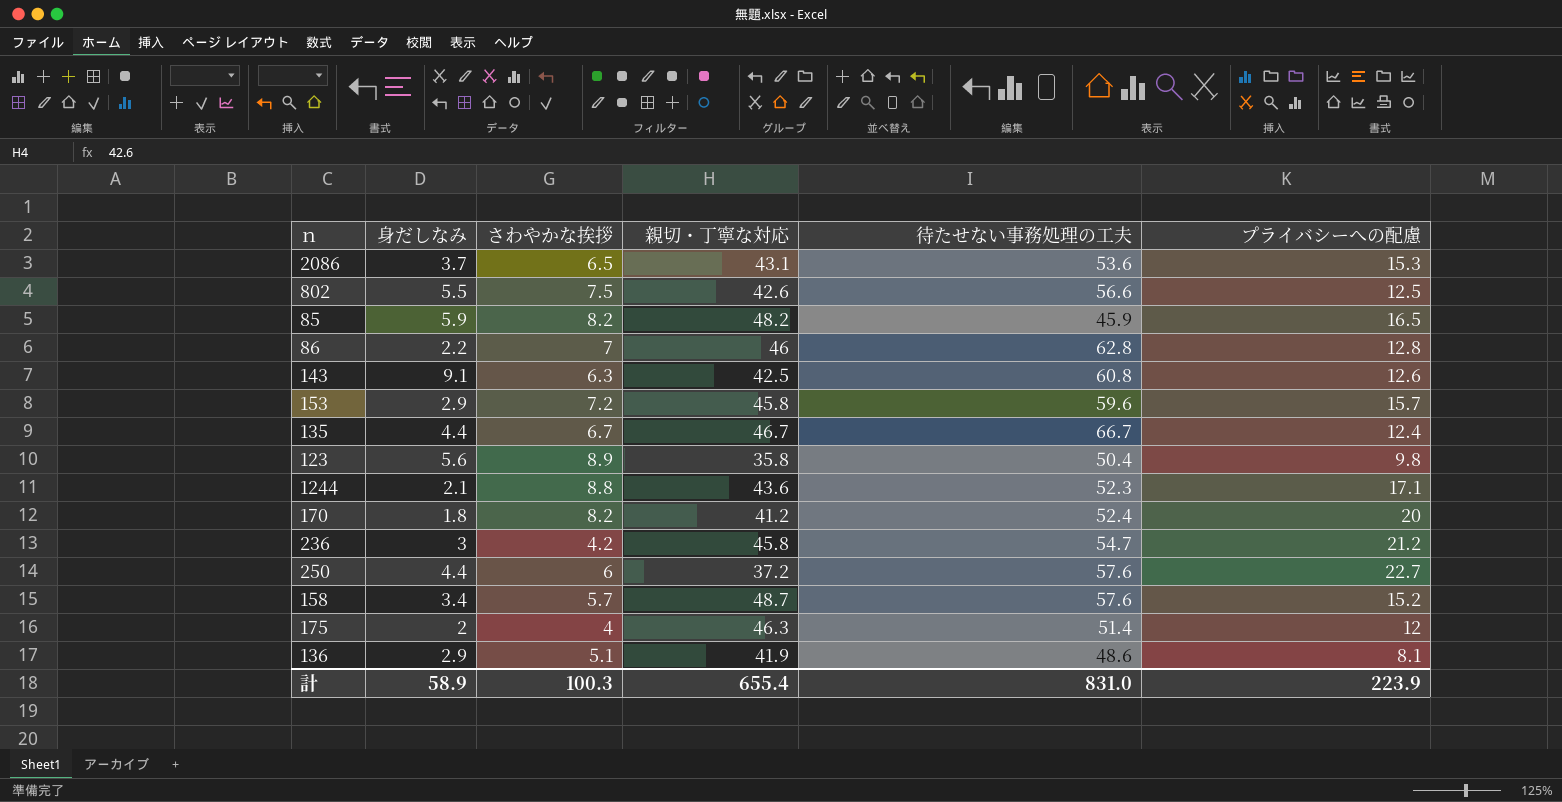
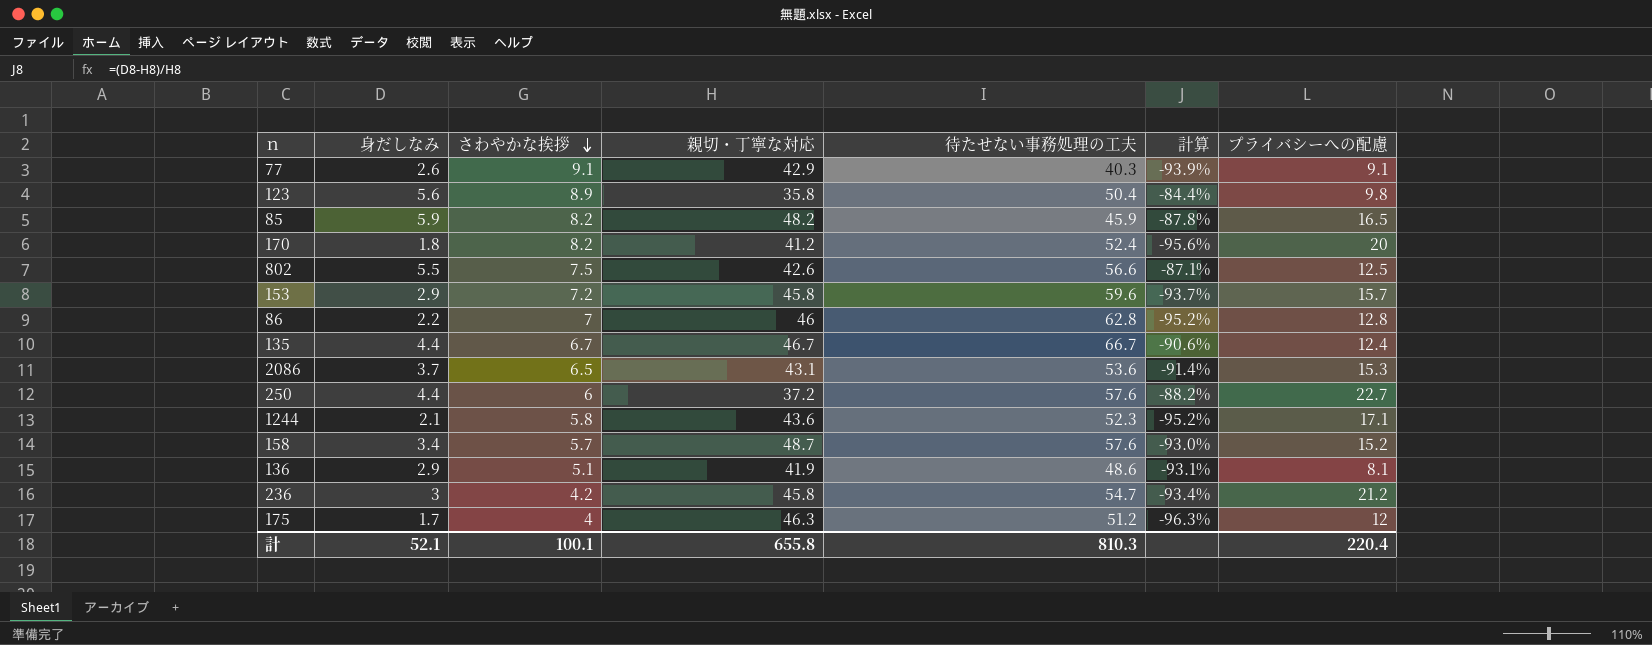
row order: none -> さわやかな挨拶 descending
column 計算 | formula: none -> ([身だしなみ] - [親切・丁寧な対応]) / [親切・丁寧な対応]
row 143: 9.1 | 6.3 | 42.5 | 60.8 | 12.6 -> none
row 77: none -> 2.6 | 9.1 | 42.9 | 40.3 | -93.9% | 9.1
1244 | さわやかな挨拶: 8.8 -> 5.8
175 | 身だしなみ: 2 -> 1.7
175 | 待たせない事務処理の工夫: 51.4 -> 51.2
計 | 身だしなみ: 58.9 -> 52.1
計 | さわやかな挨拶: 100.3 -> 100.1
計 | 親切・丁寧な対応: 655.4 -> 655.8
計 | 待たせない事務処理の工夫: 831.0 -> 810.3
計 | プライバシーへの配慮: 223.9 -> 220.4

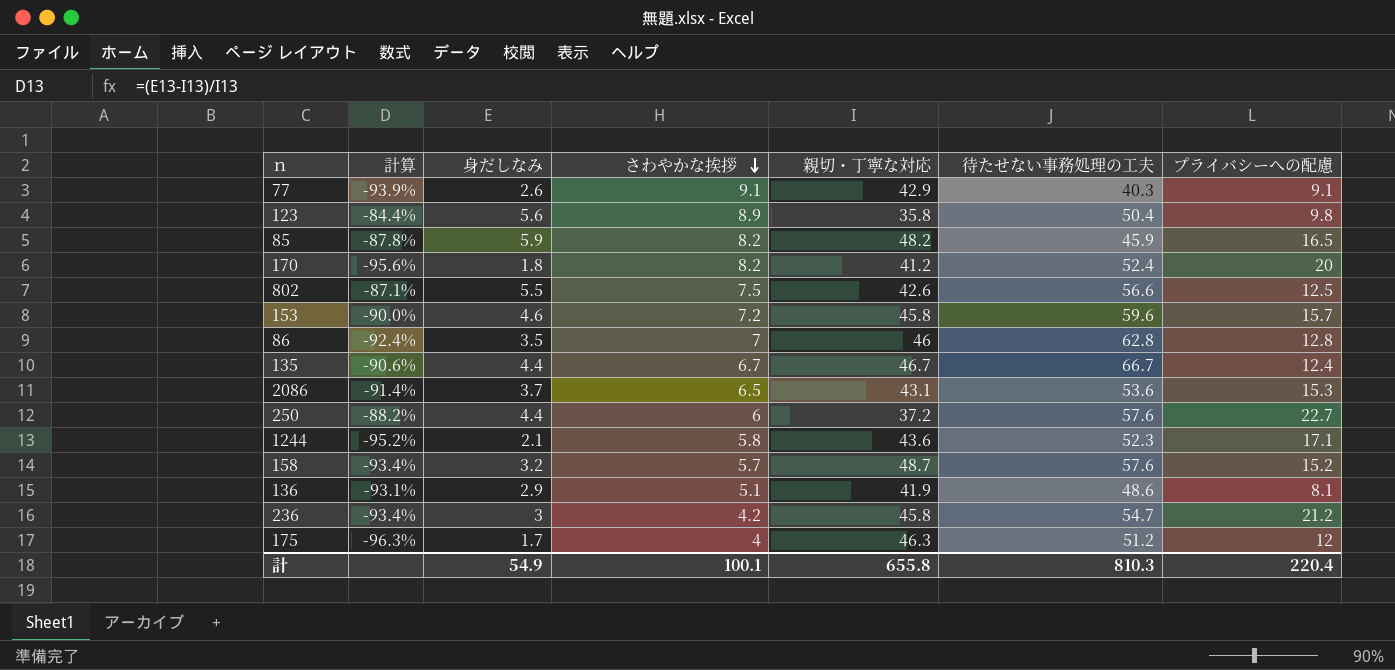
column 計算 | position: 6 -> 2
153 | 計算: -93.7% -> -90.0%
153 | 身だしなみ: 2.9 -> 4.6
86 | 計算: -95.2% -> -92.4%
86 | 身だしなみ: 2.2 -> 3.5
158 | 計算: -93.0% -> -93.4%
158 | 身だしなみ: 3.4 -> 3.2
計 | 身だしなみ: 52.1 -> 54.9

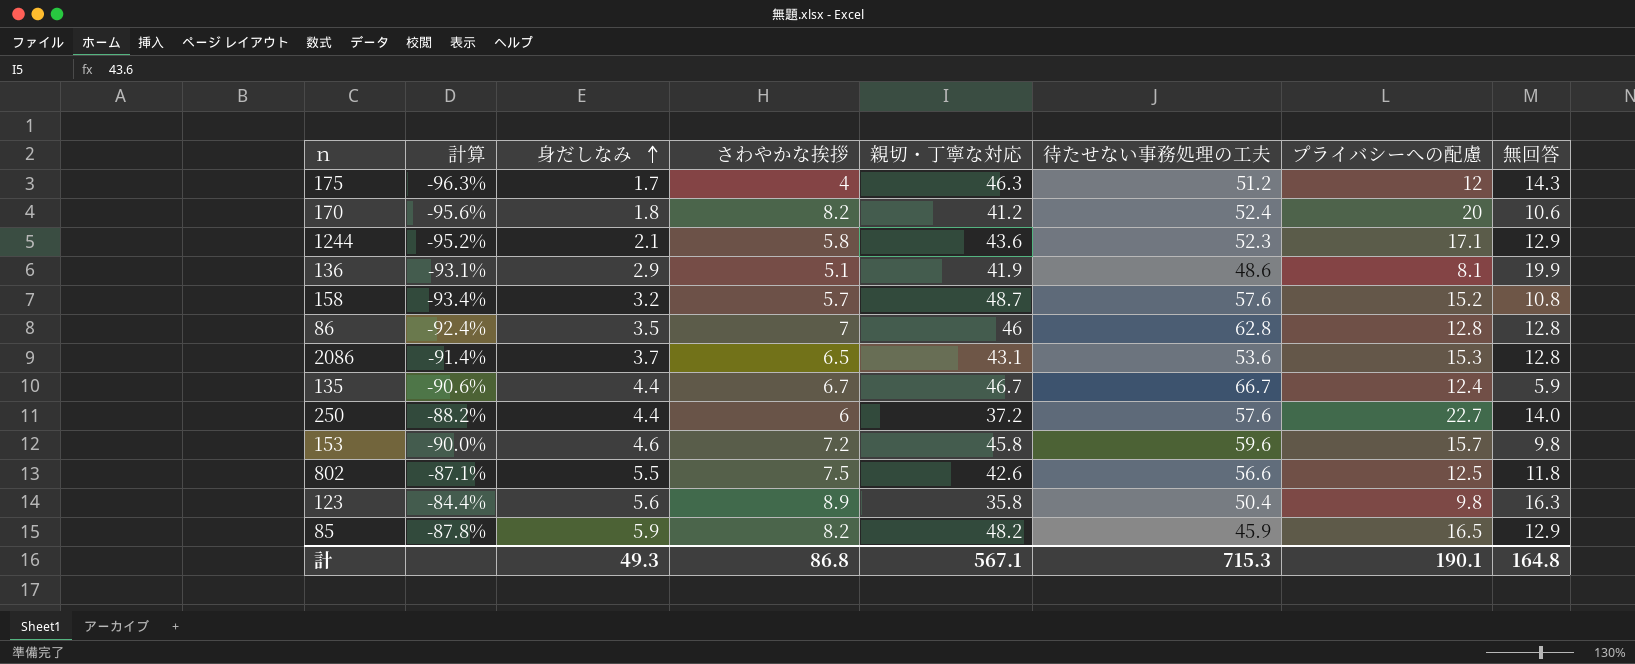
row order: さわやかな挨拶 descending -> 身だしなみ ascending
column 無回答 | position: none -> 8
row 77: -93.9% | 2.6 | 9.1 | 42.9 | 40.3 | 9.1 -> none
row 236: -93.4% | 3 | 4.2 | 45.8 | 54.7 | 21.2 -> none
計 | 身だしなみ: 54.9 -> 49.3
計 | さわやかな挨拶: 100.1 -> 86.8
計 | 親切・丁寧な対応: 655.8 -> 567.1
計 | 待たせない事務処理の工夫: 810.3 -> 715.3
計 | プライバシーへの配慮: 220.4 -> 190.1

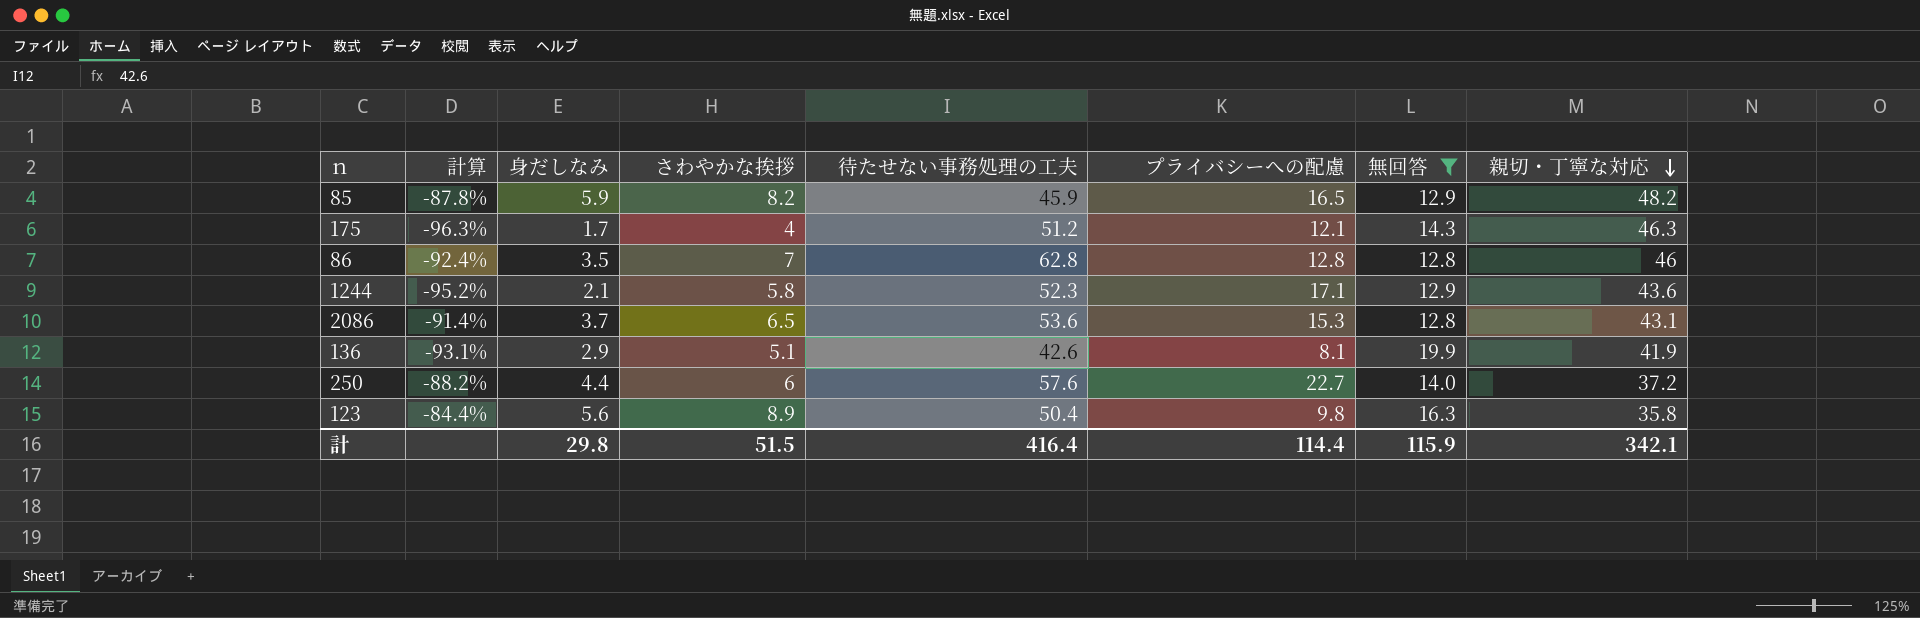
filter: none -> 無回答 >= 12.8
row order: 身だしなみ ascending -> 親切・丁寧な対応 descending
column 親切・丁寧な対応 | position: 5 -> 8
175 | プライバシーへの配慮: 12 -> 12.1
136 | 待たせない事務処理の工夫: 48.6 -> 42.6
計 | 身だしなみ: 49.3 -> 29.8
計 | さわやかな挨拶: 86.8 -> 51.5
計 | 待たせない事務処理の工夫: 715.3 -> 416.4
計 | プライバシーへの配慮: 190.1 -> 114.4
計 | 無回答: 164.8 -> 115.9
計 | 親切・丁寧な対応: 567.1 -> 342.1

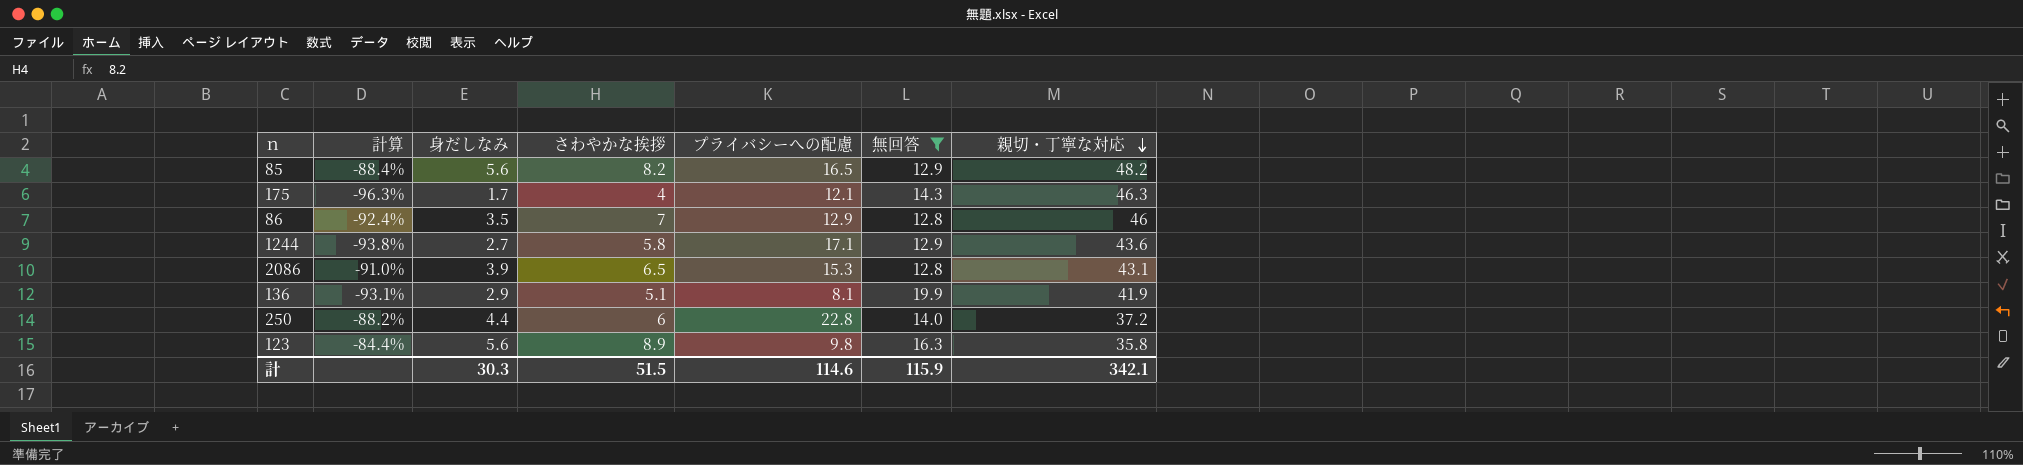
column 待たせない事務処理の工夫 | position: 5 -> none
85 | 計算: -87.8% -> -88.4%
85 | 身だしなみ: 5.9 -> 5.6
86 | プライバシーへの配慮: 12.8 -> 12.9
1244 | 計算: -95.2% -> -93.8%
1244 | 身だしなみ: 2.1 -> 2.7
2086 | 計算: -91.4% -> -91.0%
2086 | 身だしなみ: 3.7 -> 3.9
250 | プライバシーへの配慮: 22.7 -> 22.8
計 | 身だしなみ: 29.8 -> 30.3
計 | プライバシーへの配慮: 114.4 -> 114.6

